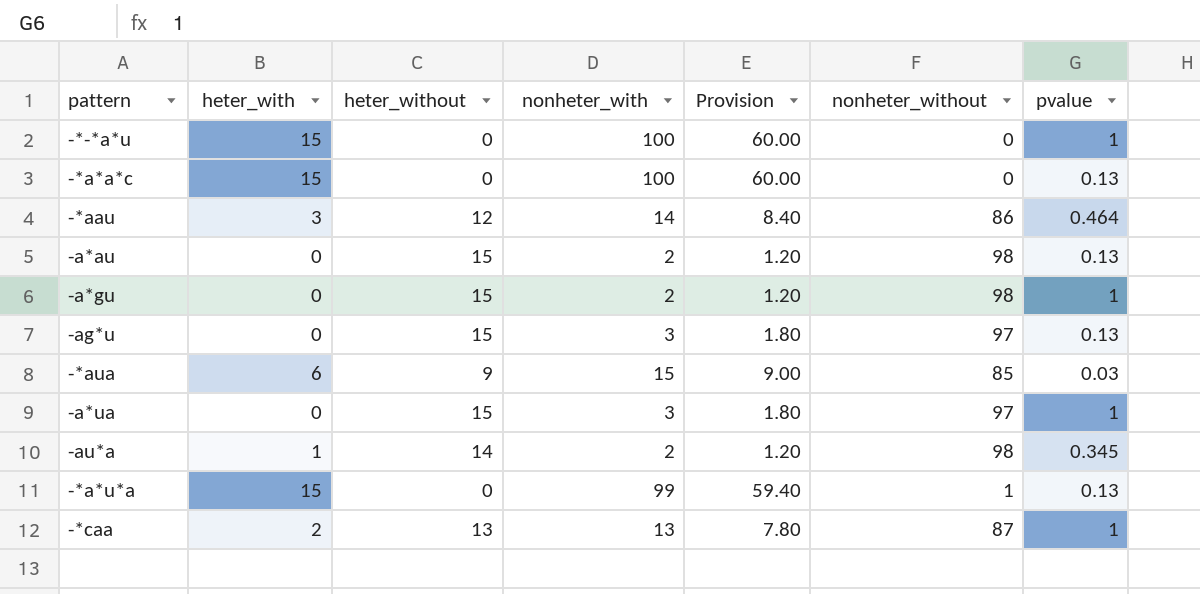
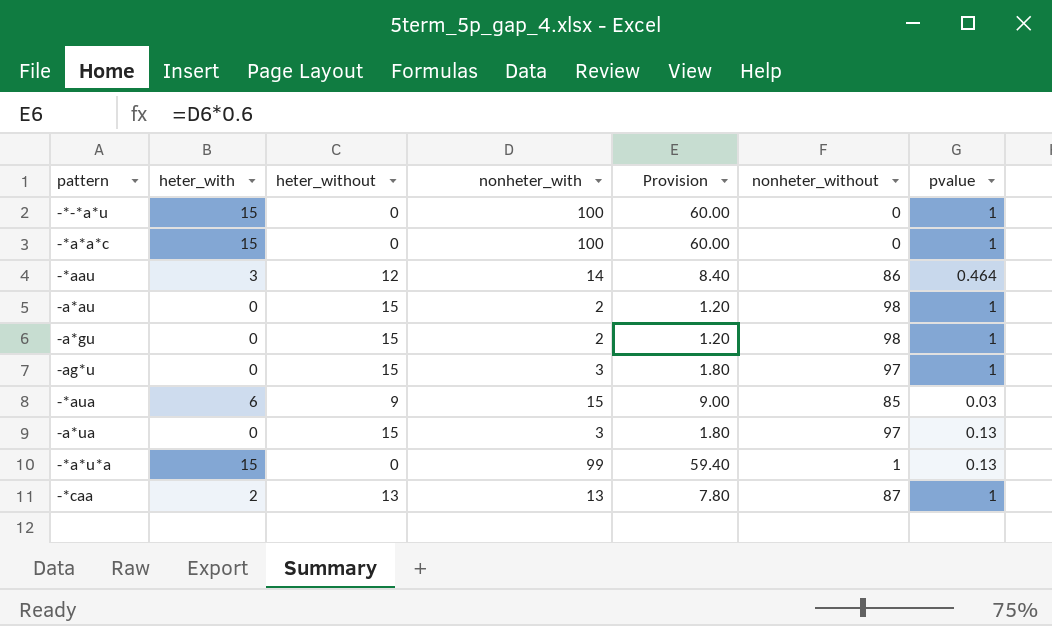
row -au*a: 1 | 14 | 2 | 1.20 | 98 | 0.345 -> none
-*a*a*c | pvalue: 0.13 -> 1
-a*au | pvalue: 0.13 -> 1
-ag*u | pvalue: 0.13 -> 1
-a*ua | pvalue: 1 -> 0.13

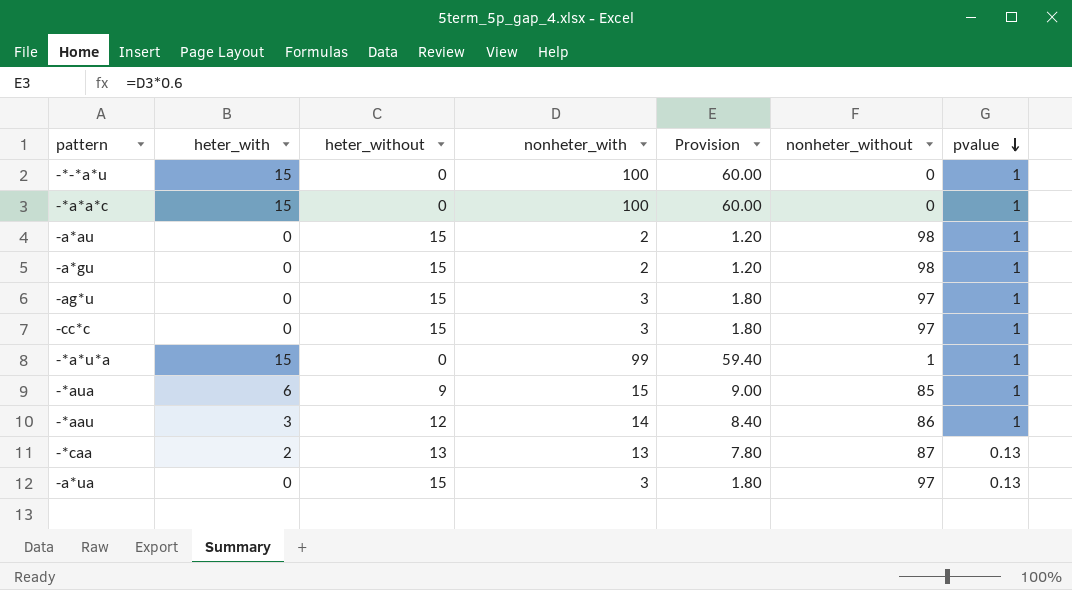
row order: none -> pvalue descending
row -cc*c: none -> 0 | 15 | 3 | 1.80 | 97 | 1
-*a*u*a | pvalue: 0.13 -> 1
-*aua | pvalue: 0.03 -> 1
-*aau | pvalue: 0.464 -> 1
-*caa | pvalue: 1 -> 0.13

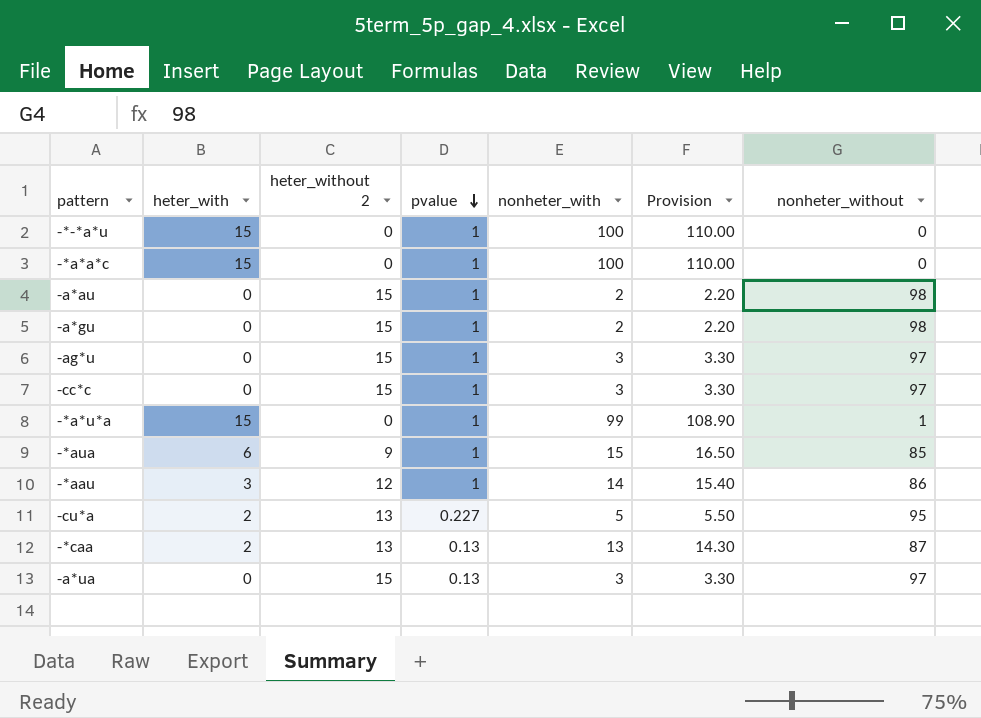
column name: heter_without -> heter_without 2
column pvalue | position: 7 -> 4
column Provision | formula: [nonheter_with] * 0.6 -> [nonheter_with] * 1.1
row -cu*a: none -> 2 | 13 | 0.227 | 5 | 5.50 | 95

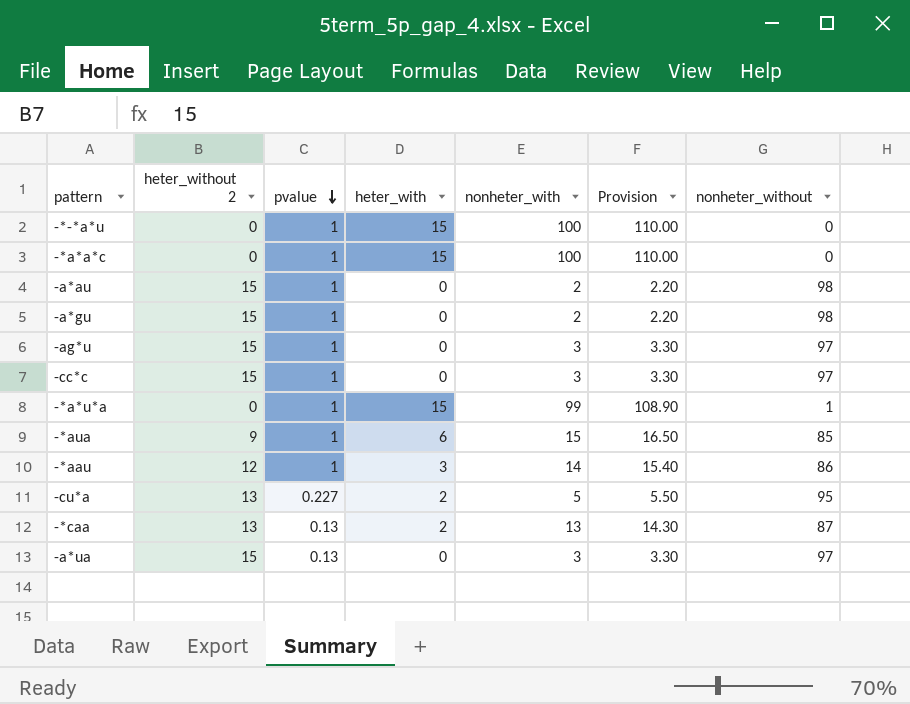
column heter_with | position: 2 -> 4

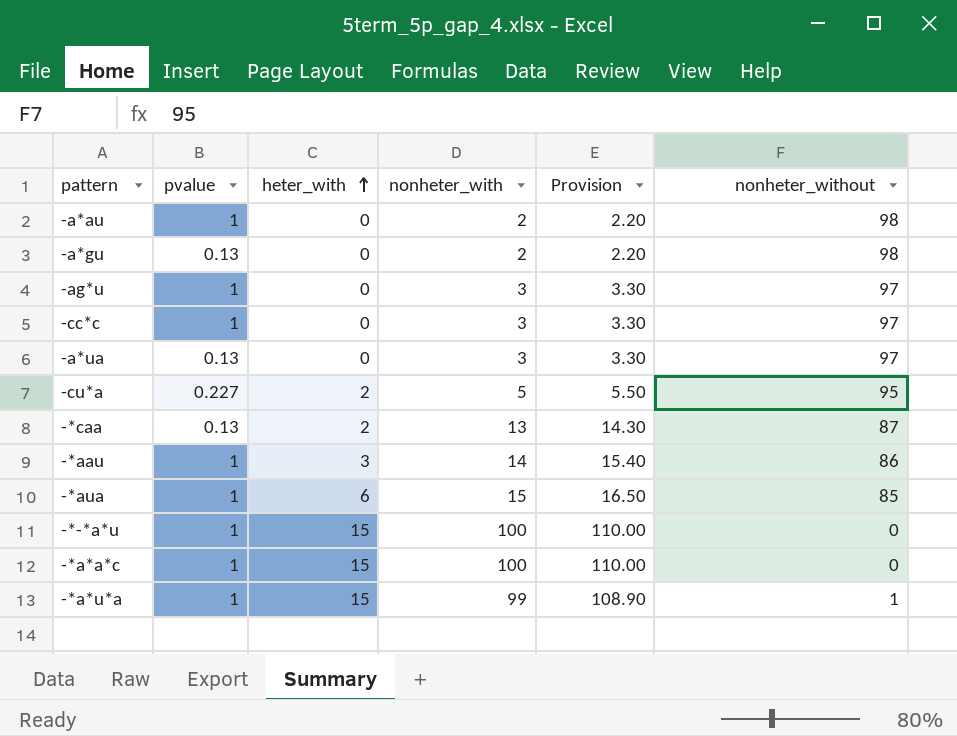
row order: pvalue descending -> heter_with ascending
column heter_without 2 | position: 2 -> none
-a*gu | pvalue: 1 -> 0.13

